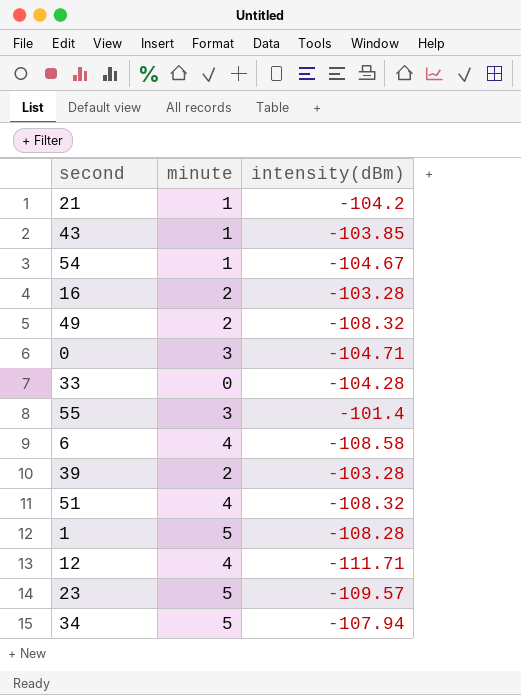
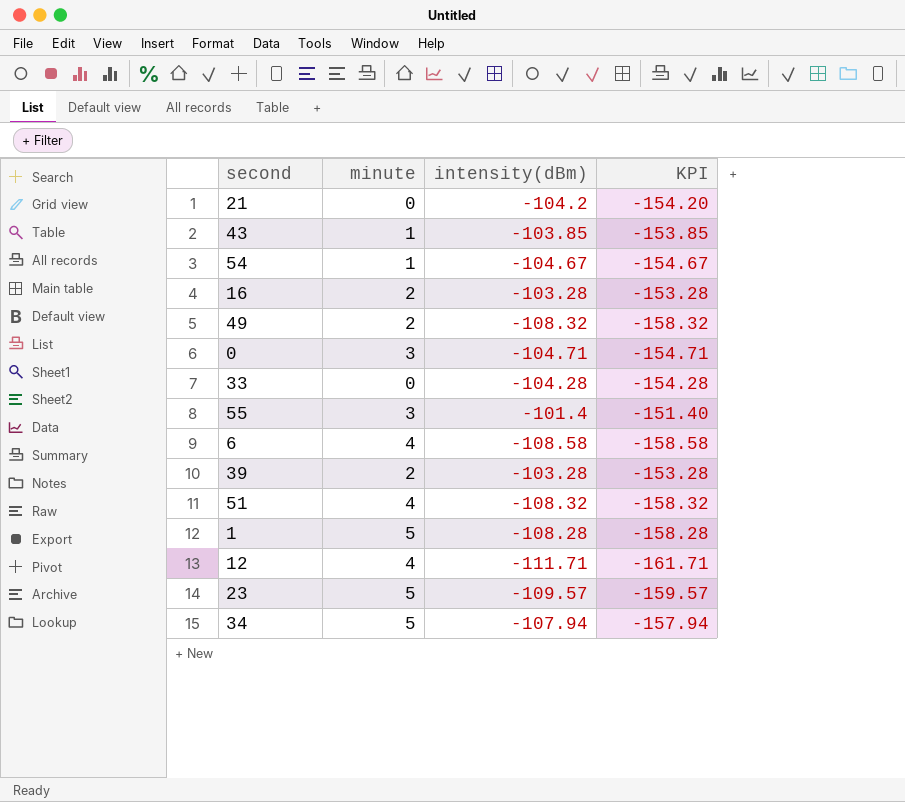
column KPI | formula: none -> [intensity(dBm)] - 50
21 | minute: 1 -> 0

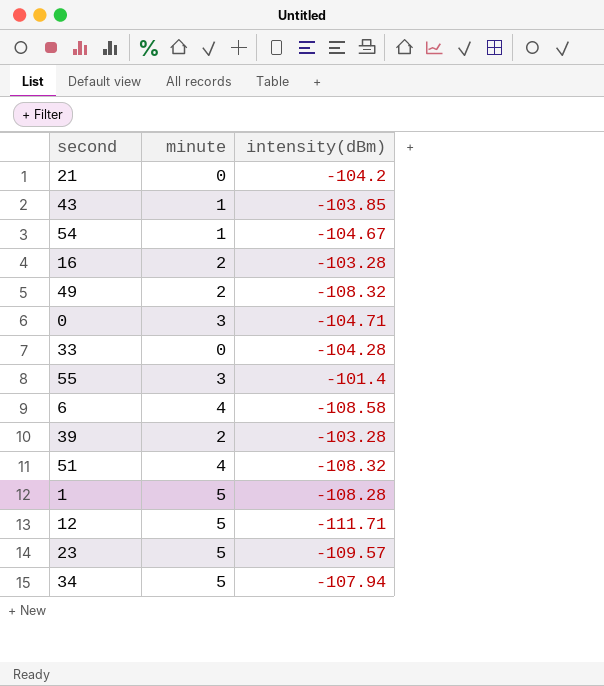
column KPI | formula: [intensity(dBm)] - 50 -> none
12 | minute: 4 -> 5

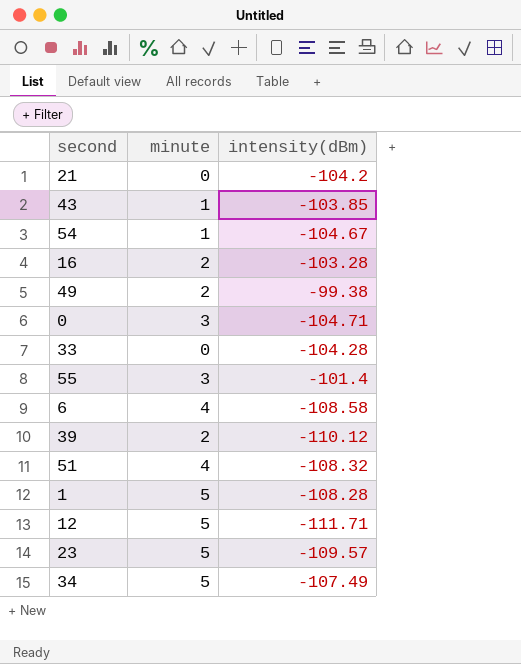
49 | intensity(dBm): -108.32 -> -99.38
39 | intensity(dBm): -103.28 -> -110.12
34 | intensity(dBm): -107.94 -> -107.49

